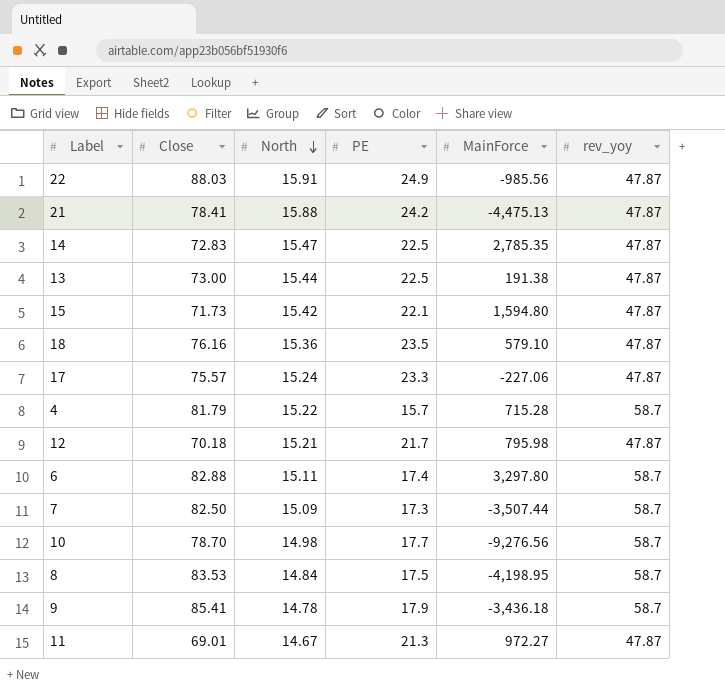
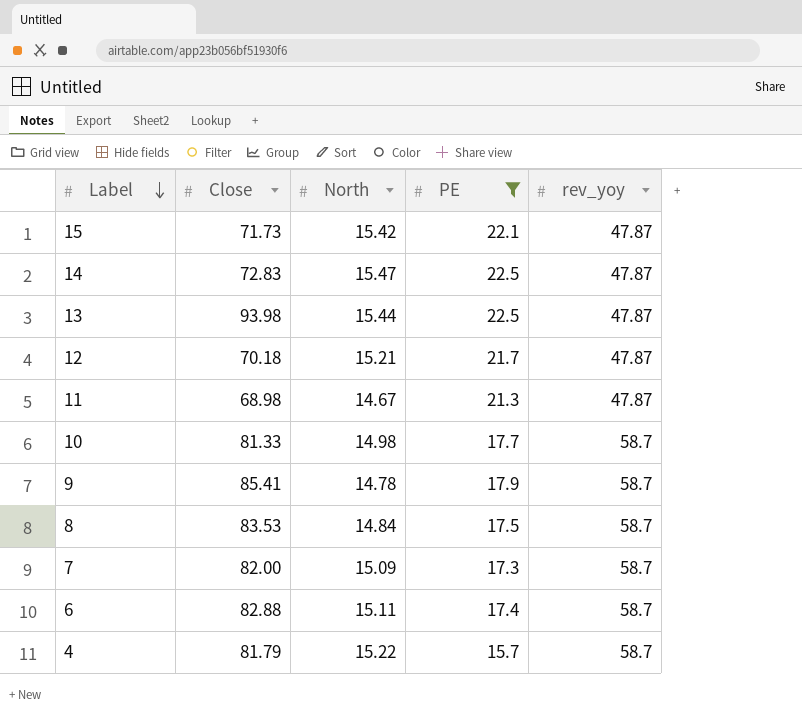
filter: none -> PE <= 22.5
row order: North descending -> Label descending
column MainForce | position: 5 -> none
13 | Close: 73.00 -> 93.98
11 | Close: 69.01 -> 68.98
10 | Close: 78.70 -> 81.33
7 | Close: 82.50 -> 82.00

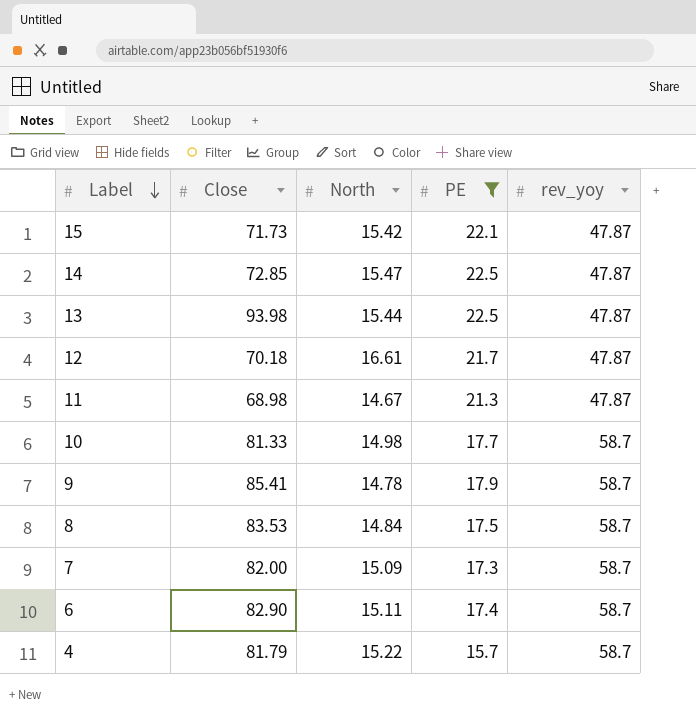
14 | Close: 72.83 -> 72.85
12 | North: 15.21 -> 16.61
6 | Close: 82.88 -> 82.90

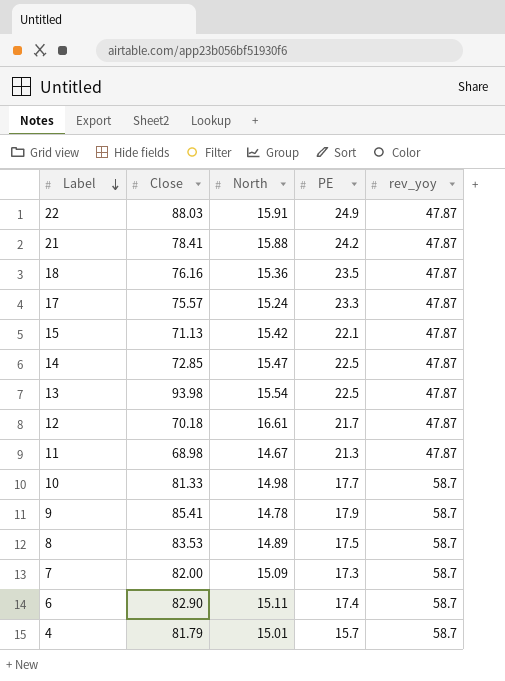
filter: PE <= 22.5 -> none
15 | Close: 71.73 -> 71.13
13 | North: 15.44 -> 15.54
8 | North: 14.84 -> 14.89
4 | North: 15.22 -> 15.01

